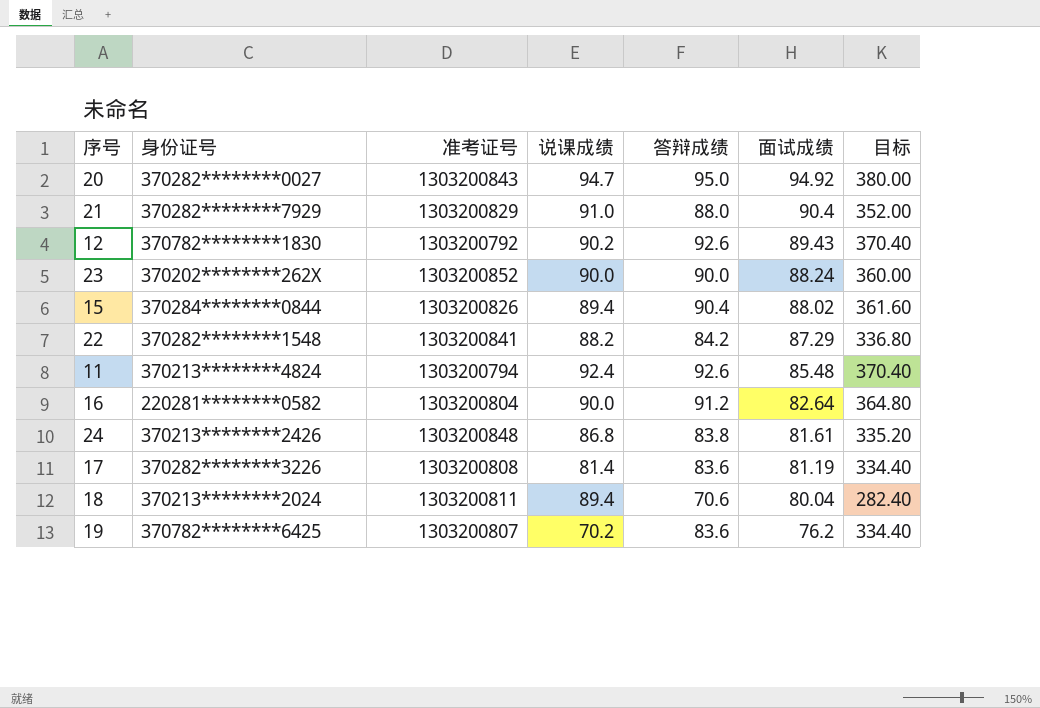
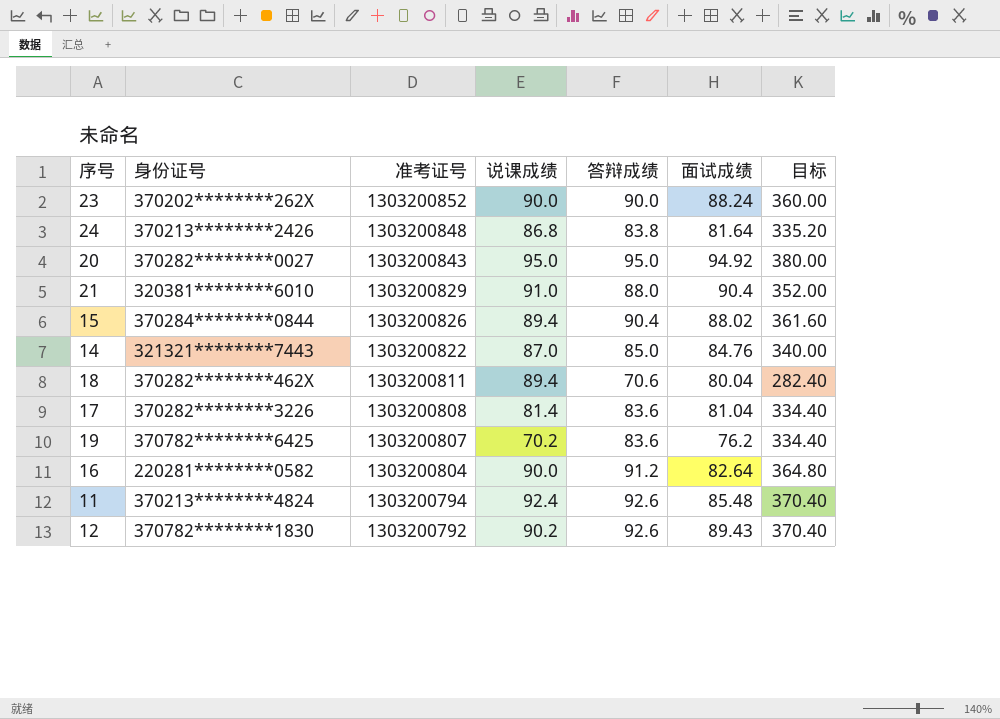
row order: 面试成绩 descending -> 准考证号 descending
row 22: 370282********1548 | 1303200841 | 88.2 | 84.2 | 87.29 | 336.80 -> none
24 | 面试成绩: 81.61 -> 81.64
20 | 说课成绩: 94.7 -> 95.0
21 | 身份证号: 370282********7929 -> 320381********6010
row 14: none -> 321321********7443 | 1303200822 | 87.0 | 85.0 | 84.76 | 340.00
18 | 身份证号: 370213********2024 -> 370282********462X
17 | 面试成绩: 81.19 -> 81.04

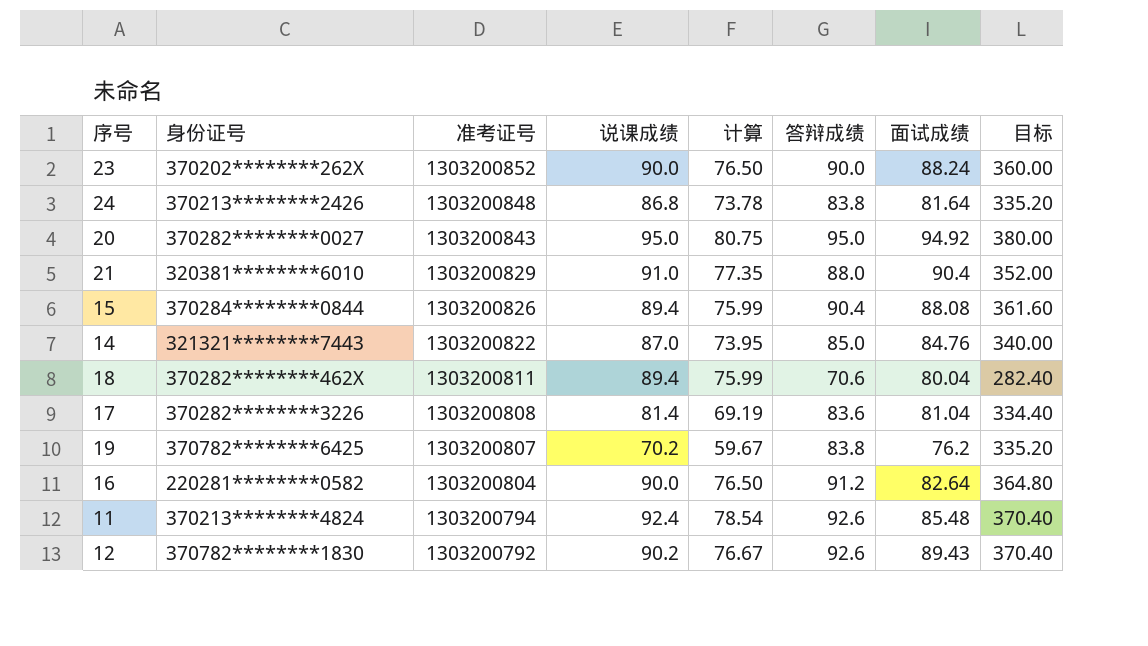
column 计算 | formula: none -> [说课成绩] * 0.85
15 | 面试成绩: 88.02 -> 88.08
19 | 答辩成绩: 83.6 -> 83.8
19 | 目标: 334.40 -> 335.20

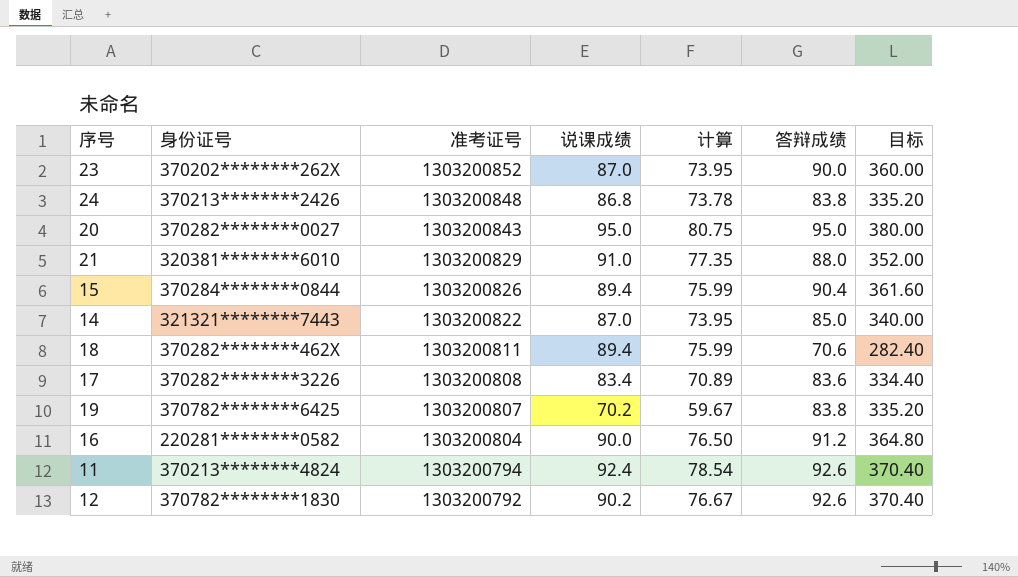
column 面试成绩 | position: 7 -> none
23 | 说课成绩: 90.0 -> 87.0
23 | 计算: 76.50 -> 73.95
17 | 说课成绩: 81.4 -> 83.4
17 | 计算: 69.19 -> 70.89

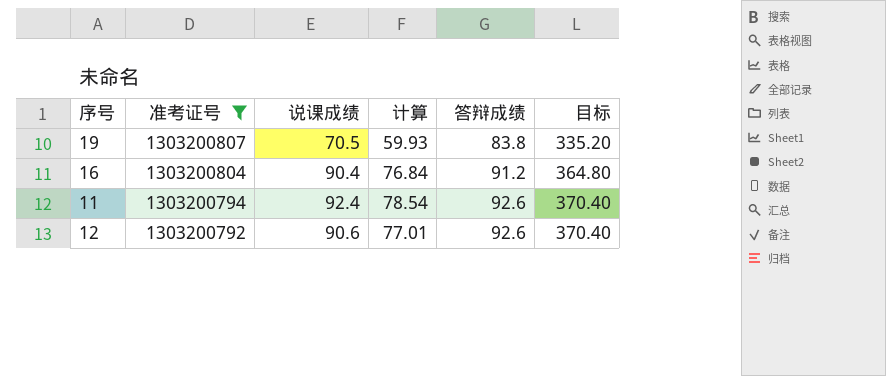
filter: none -> 准考证号 <= 1303200807
column 身份证号 | position: 2 -> none
19 | 说课成绩: 70.2 -> 70.5
19 | 计算: 59.67 -> 59.93
16 | 说课成绩: 90.0 -> 90.4
16 | 计算: 76.50 -> 76.84
12 | 说课成绩: 90.2 -> 90.6
12 | 计算: 76.67 -> 77.01

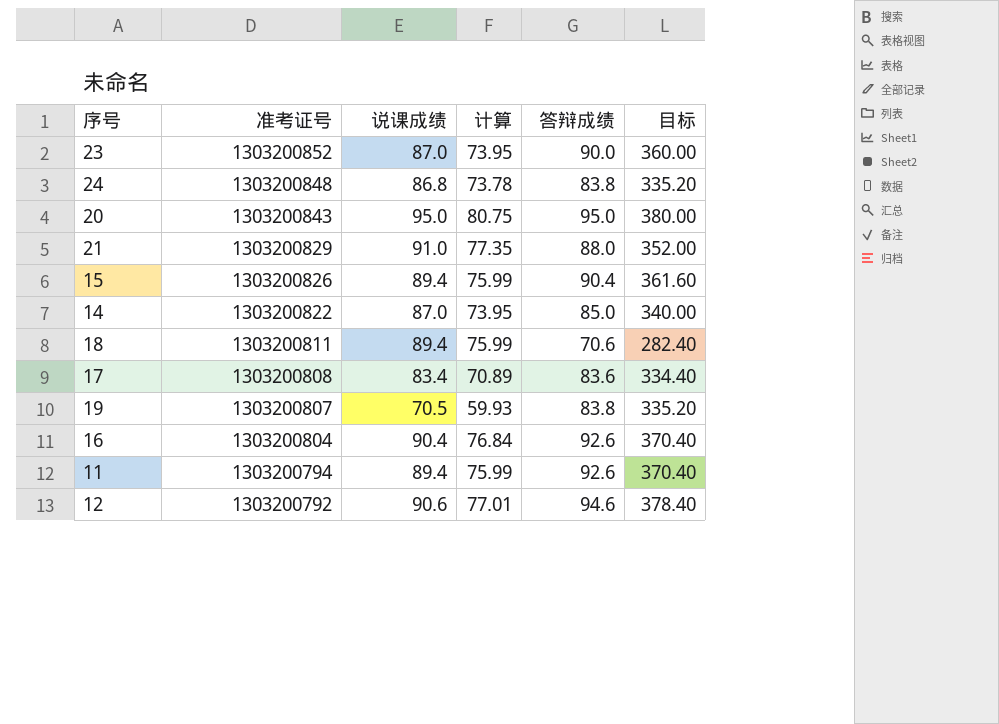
filter: 准考证号 <= 1303200807 -> none
16 | 答辩成绩: 91.2 -> 92.6
16 | 目标: 364.80 -> 370.40
11 | 说课成绩: 92.4 -> 89.4
11 | 计算: 78.54 -> 75.99
12 | 答辩成绩: 92.6 -> 94.6
12 | 目标: 370.40 -> 378.40

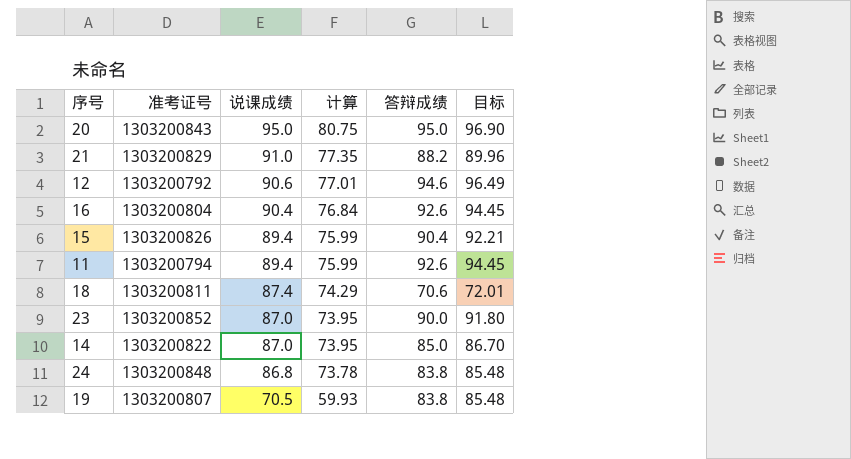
row order: 准考证号 descending -> 说课成绩 descending
column 目标 | formula: [答辩成绩] * 4 -> [答辩成绩] * 1.02
row 17: 1303200808 | 83.4 | 70.89 | 83.6 | 334.40 -> none
21 | 答辩成绩: 88.0 -> 88.2
18 | 说课成绩: 89.4 -> 87.4
18 | 计算: 75.99 -> 74.29

